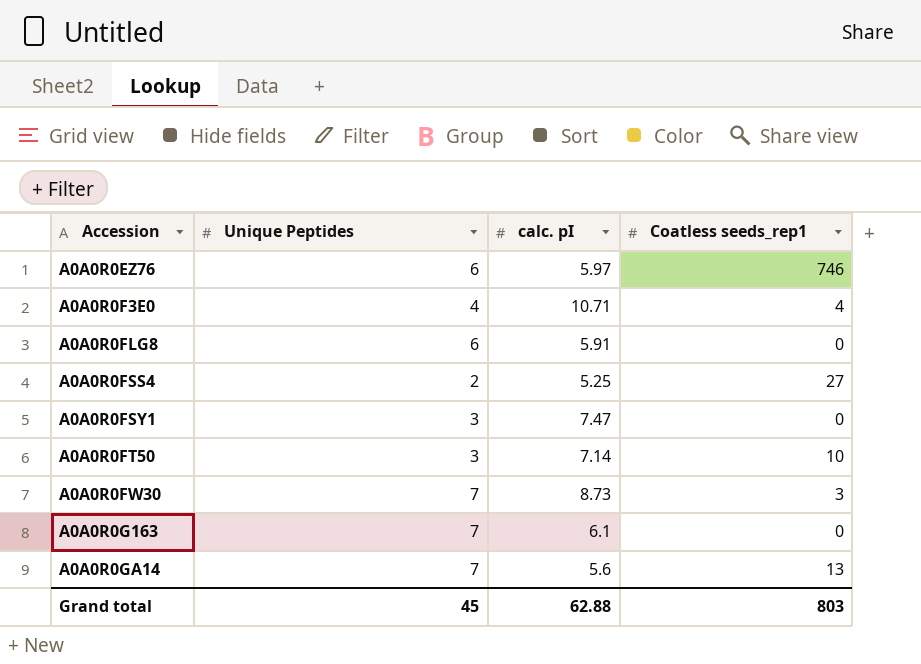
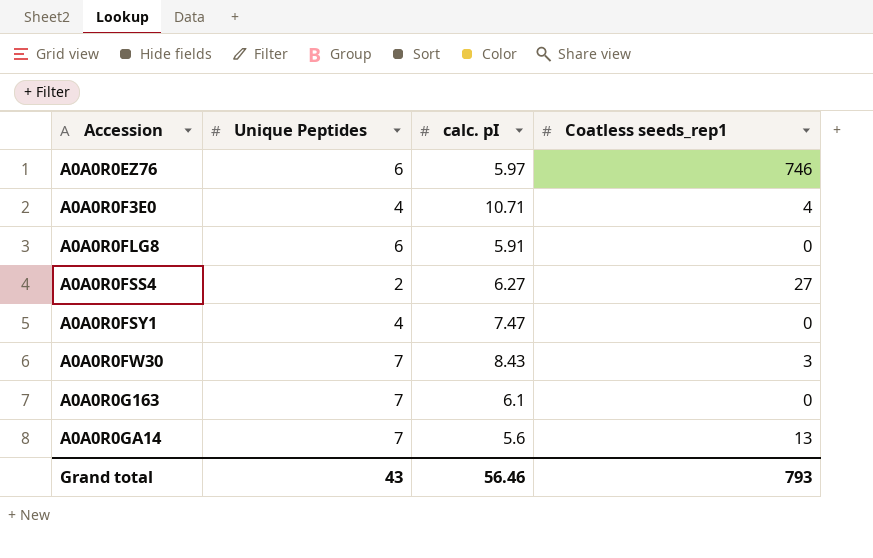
row A0A0R0FT50: 3 | 7.14 | 10 -> none
A0A0R0FSS4 | calc. pI: 5.25 -> 6.27
A0A0R0FSY1 | Unique Peptides: 3 -> 4
A0A0R0FW30 | calc. pI: 8.73 -> 8.43
Grand total | Unique Peptides: 45 -> 43
Grand total | calc. pI: 62.88 -> 56.46
Grand total | Coatless seeds_rep1: 803 -> 793

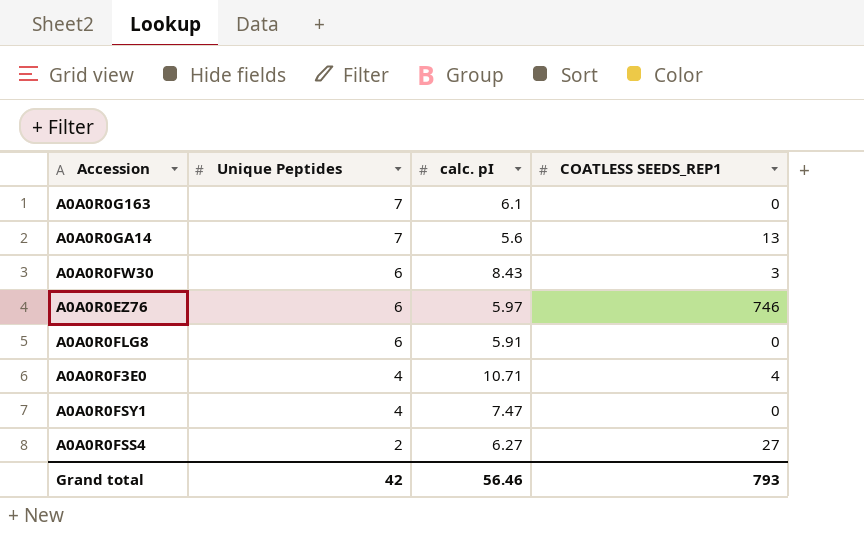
row order: Accession ascending -> Unique Peptides descending
column name: Coatless seeds_rep1 -> COATLESS SEEDS_REP1
A0A0R0FW30 | Unique Peptides: 7 -> 6
Grand total | Unique Peptides: 43 -> 42

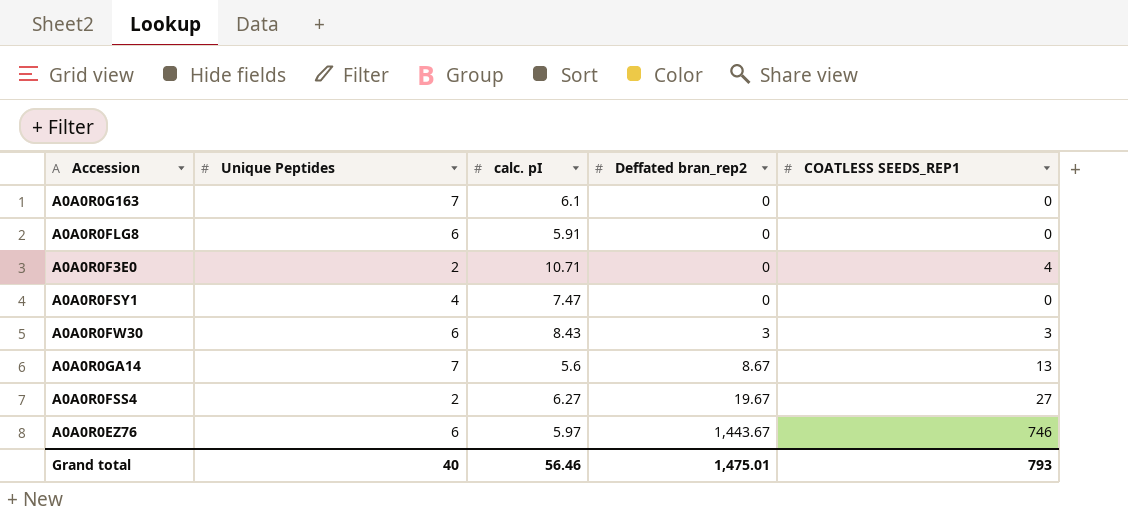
row order: Unique Peptides descending -> Deffated bran_rep2 ascending
column Deffated bran_rep2 | position: none -> 4
A0A0R0F3E0 | Unique Peptides: 4 -> 2
Grand total | Unique Peptides: 42 -> 40

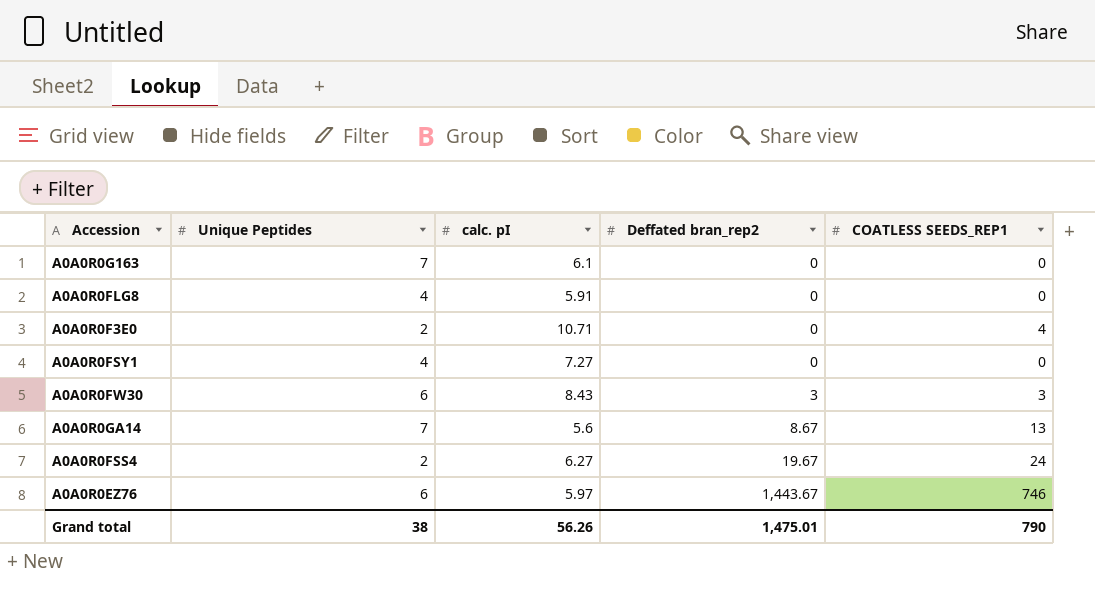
A0A0R0FLG8 | Unique Peptides: 6 -> 4
A0A0R0FSY1 | calc. pI: 7.47 -> 7.27
A0A0R0FSS4 | COATLESS SEEDS_REP1: 27 -> 24
Grand total | Unique Peptides: 40 -> 38
Grand total | calc. pI: 56.46 -> 56.26
Grand total | COATLESS SEEDS_REP1: 793 -> 790

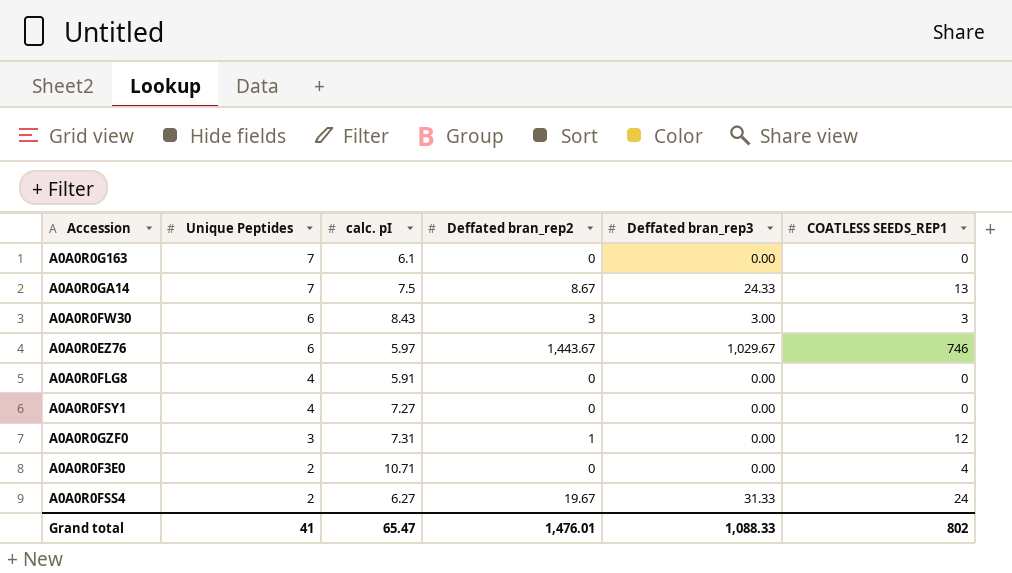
row order: Deffated bran_rep2 ascending -> Unique Peptides descending
column Deffated bran_rep3 | position: none -> 5
A0A0R0GA14 | calc. pI: 5.6 -> 7.5
row A0A0R0GZF0: none -> 3 | 7.31 | 1 | 0.00 | 12
Grand total | Unique Peptides: 38 -> 41
Grand total | calc. pI: 56.26 -> 65.47
Grand total | Deffated bran_rep2: 1,475.01 -> 1,476.01
Grand total | COATLESS SEEDS_REP1: 790 -> 802

